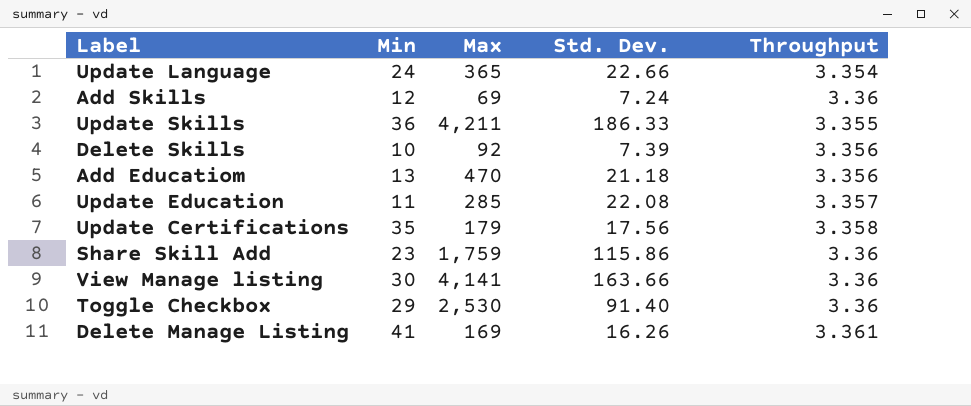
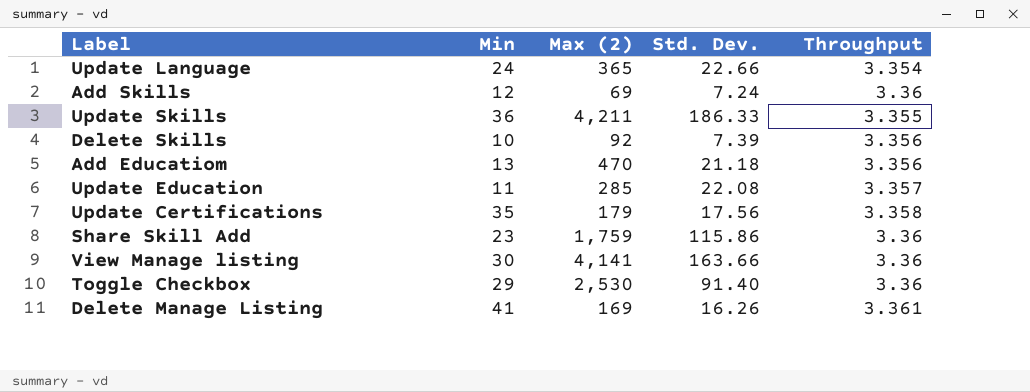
column name: Max -> Max (2)

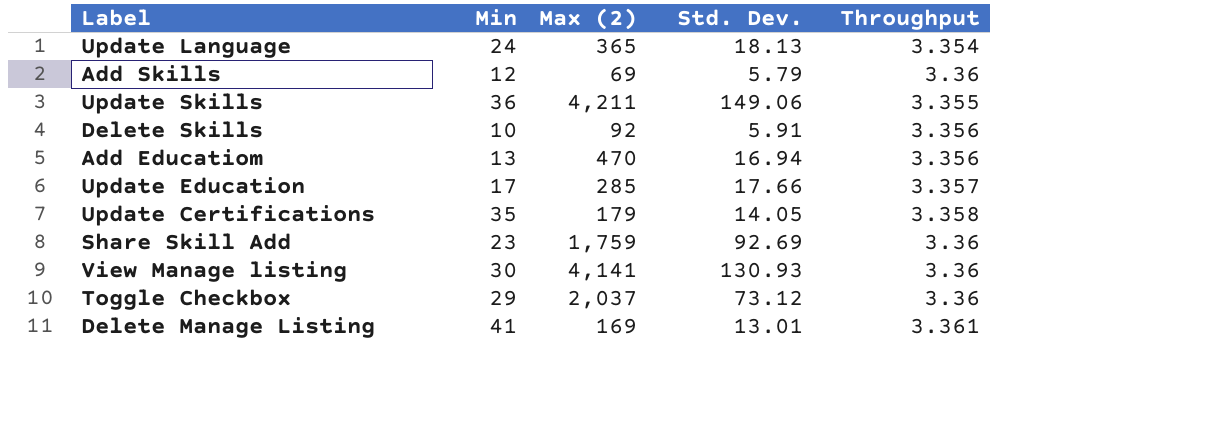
Update Language | Std. Dev.: 22.66 -> 18.13
Add Skills | Std. Dev.: 7.24 -> 5.79
Update Skills | Std. Dev.: 186.33 -> 149.06
Delete Skills | Std. Dev.: 7.39 -> 5.91
Add Educatiom | Std. Dev.: 21.18 -> 16.94
Update Education | Min: 11 -> 17
Update Education | Std. Dev.: 22.08 -> 17.66
Update Certifications | Std. Dev.: 17.56 -> 14.05
Share Skill Add | Std. Dev.: 115.86 -> 92.69
View Manage listing | Std. Dev.: 163.66 -> 130.93
Toggle Checkbox | Max (2): 2,530 -> 2,037
Toggle Checkbox | Std. Dev.: 91.40 -> 73.12
Delete Manage Listing | Std. Dev.: 16.26 -> 13.01

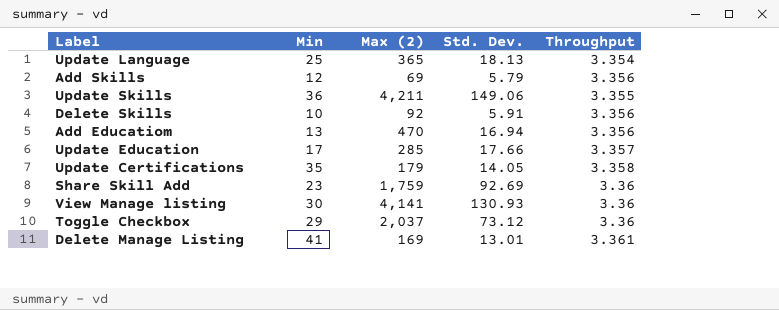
Update Language | Min: 24 -> 25
Add Skills | Throughput: 3.36 -> 3.356

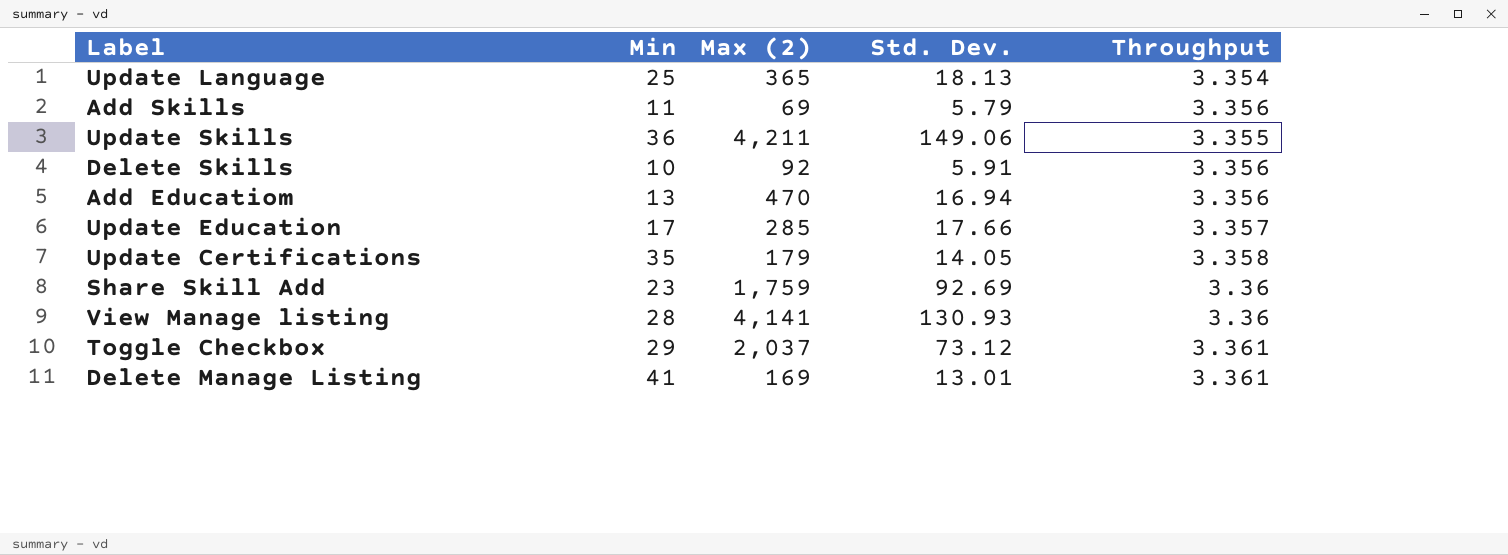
Add Skills | Min: 12 -> 11
View Manage listing | Min: 30 -> 28
Toggle Checkbox | Throughput: 3.36 -> 3.361

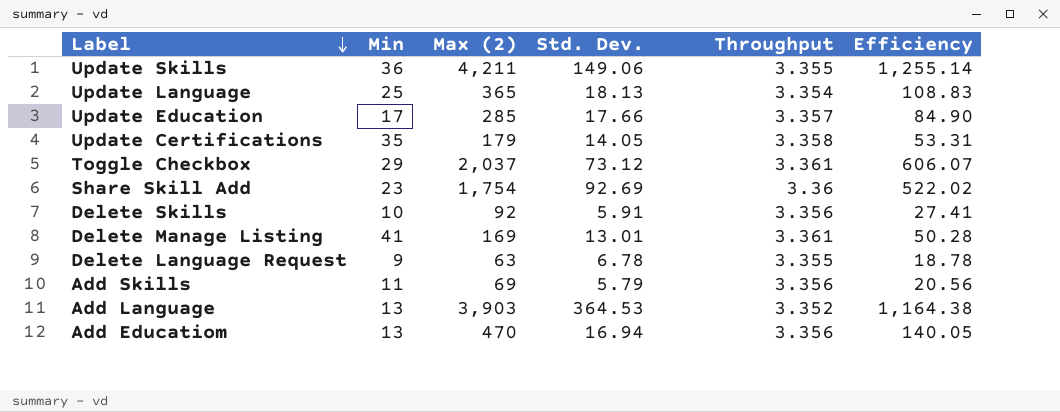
row order: none -> Label descending
column Efficiency | formula: none -> [Max (2)] / [Throughput]
row View Manage listing: 28 | 4,141 | 130.93 | 3.36 -> none
Share Skill Add | Max (2): 1,759 -> 1,754
row Delete Language Request: none -> 9 | 63 | 6.78 | 3.355 | 18.78
row Add Language: none -> 13 | 3,903 | 364.53 | 3.352 | 1,164.38

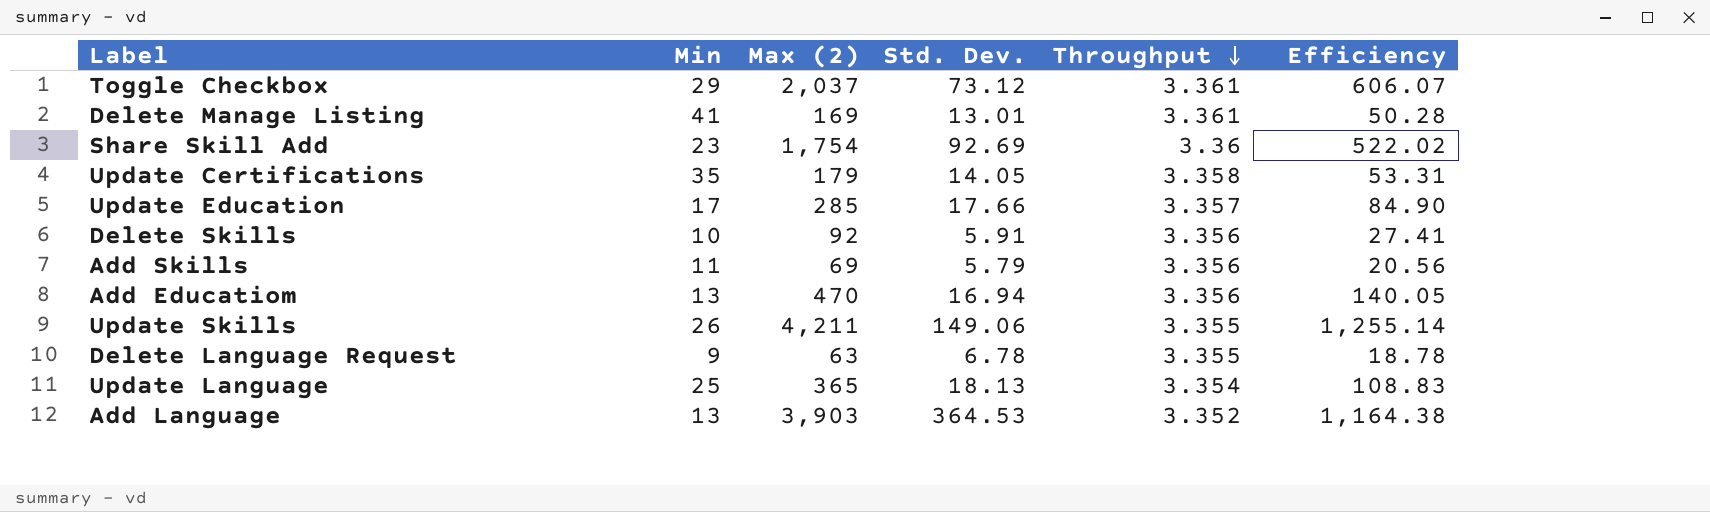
row order: Label descending -> Throughput descending
Update Skills | Min: 36 -> 26

